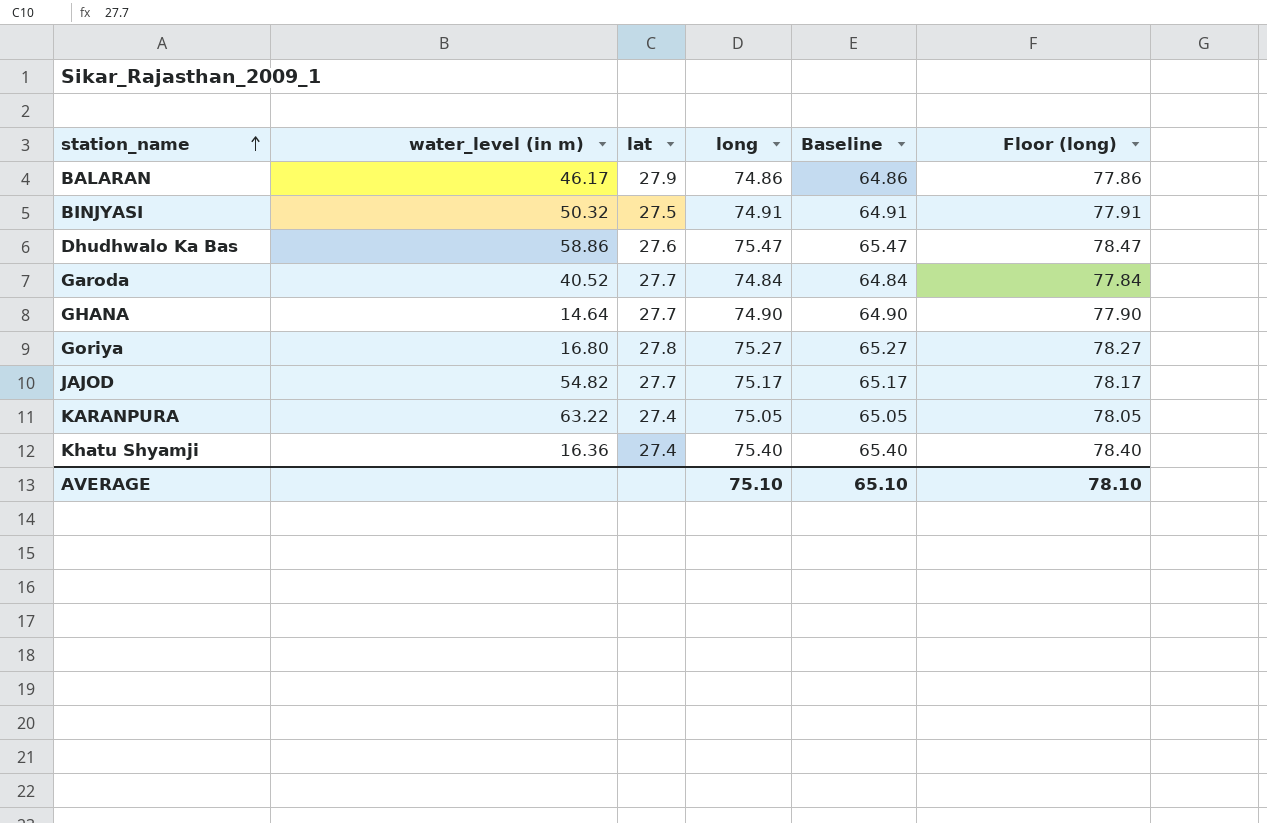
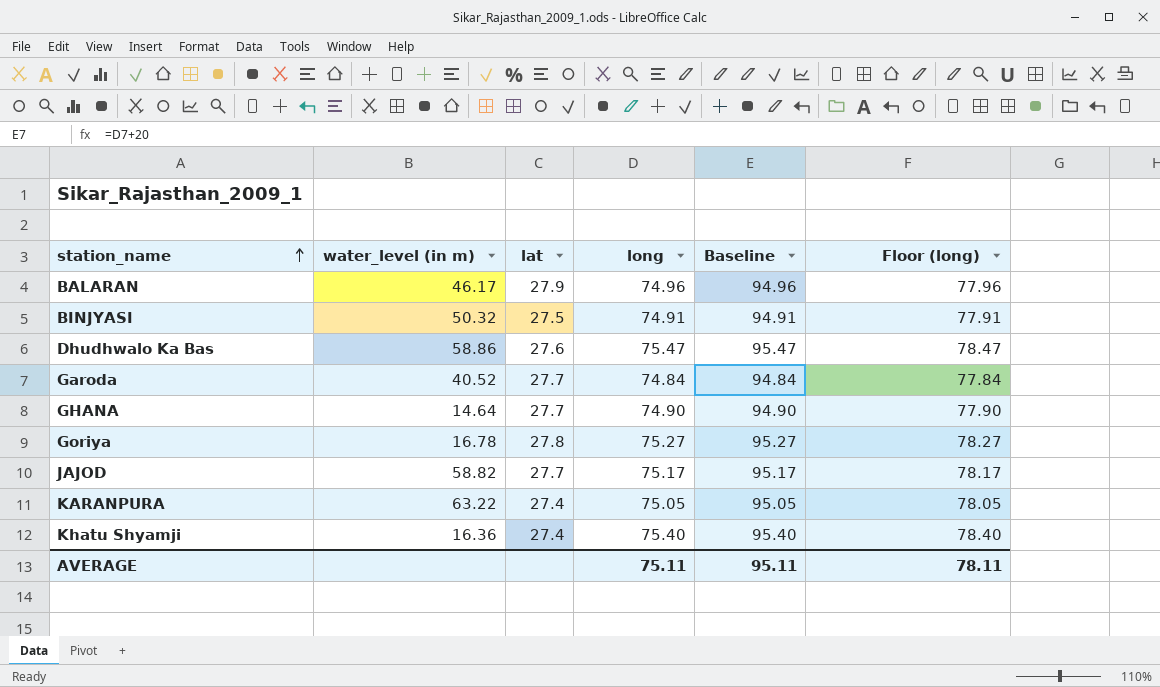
column Baseline | formula: [long] - 10 -> [long] + 20
BALARAN | long: 74.86 -> 74.96
BALARAN | Floor (long): 77.86 -> 77.96
Goriya | water_level (in m): 16.80 -> 16.78
JAJOD | water_level (in m): 54.82 -> 58.82
AVERAGE | long: 75.10 -> 75.11
AVERAGE | Baseline: 65.10 -> 95.11
AVERAGE | Floor (long): 78.10 -> 78.11

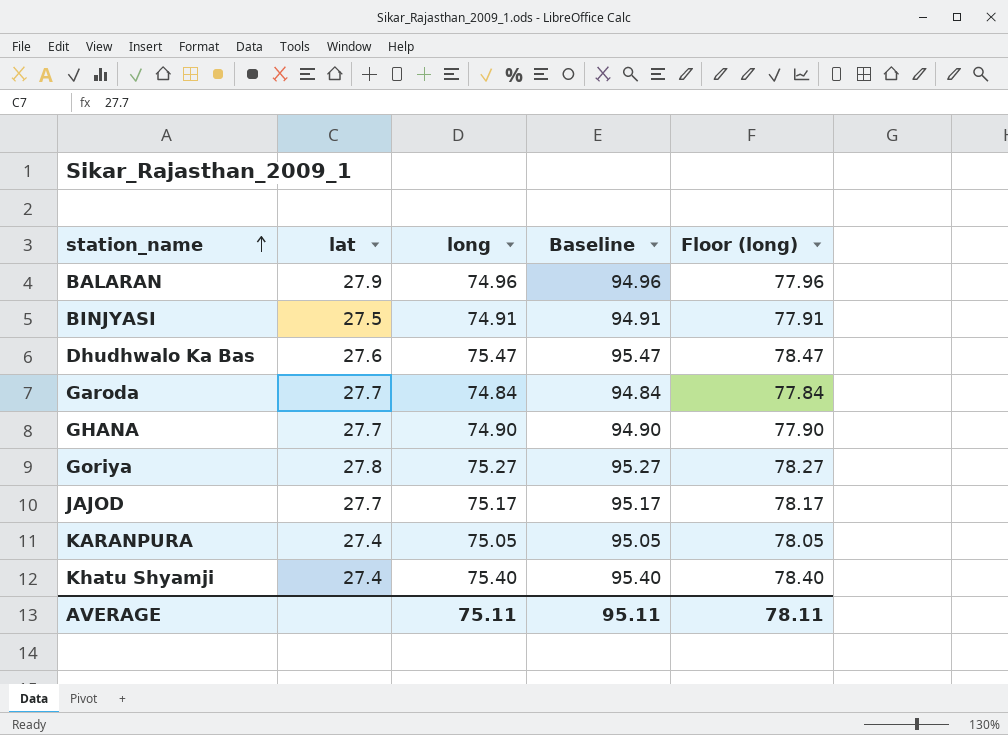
column water_level (in m) | position: 2 -> none

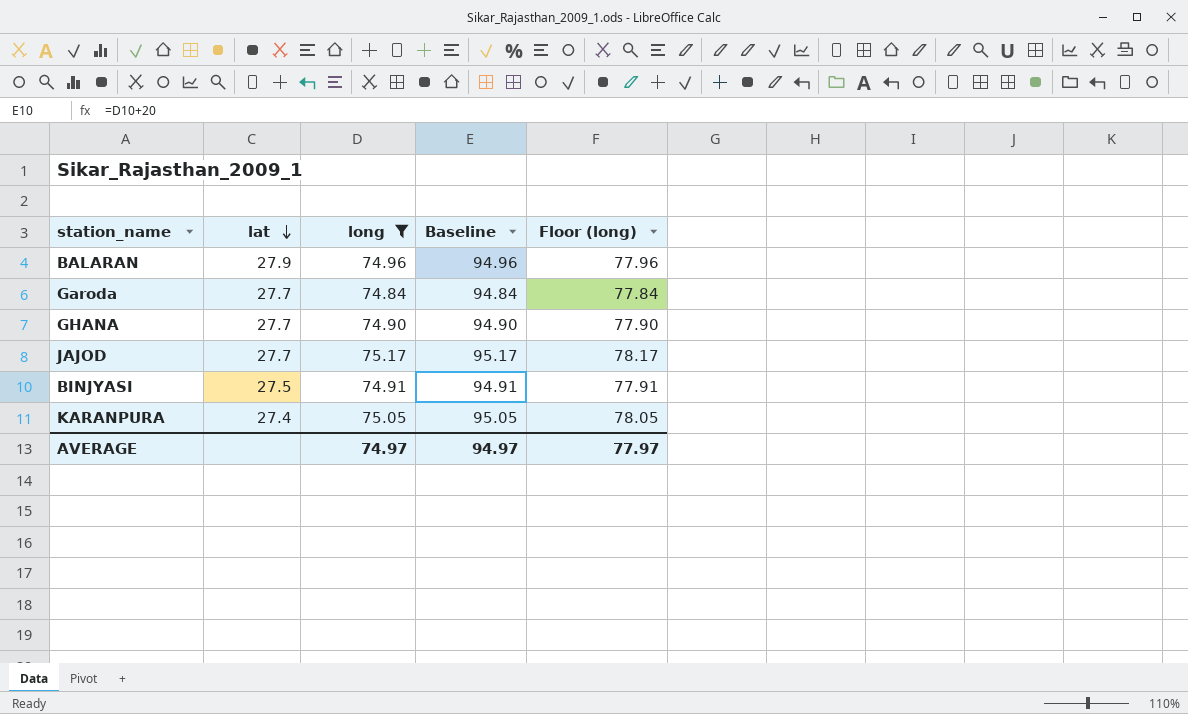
filter: none -> long <= 75.17
row order: station_name ascending -> lat descending
AVERAGE | long: 75.11 -> 74.97
AVERAGE | Baseline: 95.11 -> 94.97
AVERAGE | Floor (long): 78.11 -> 77.97

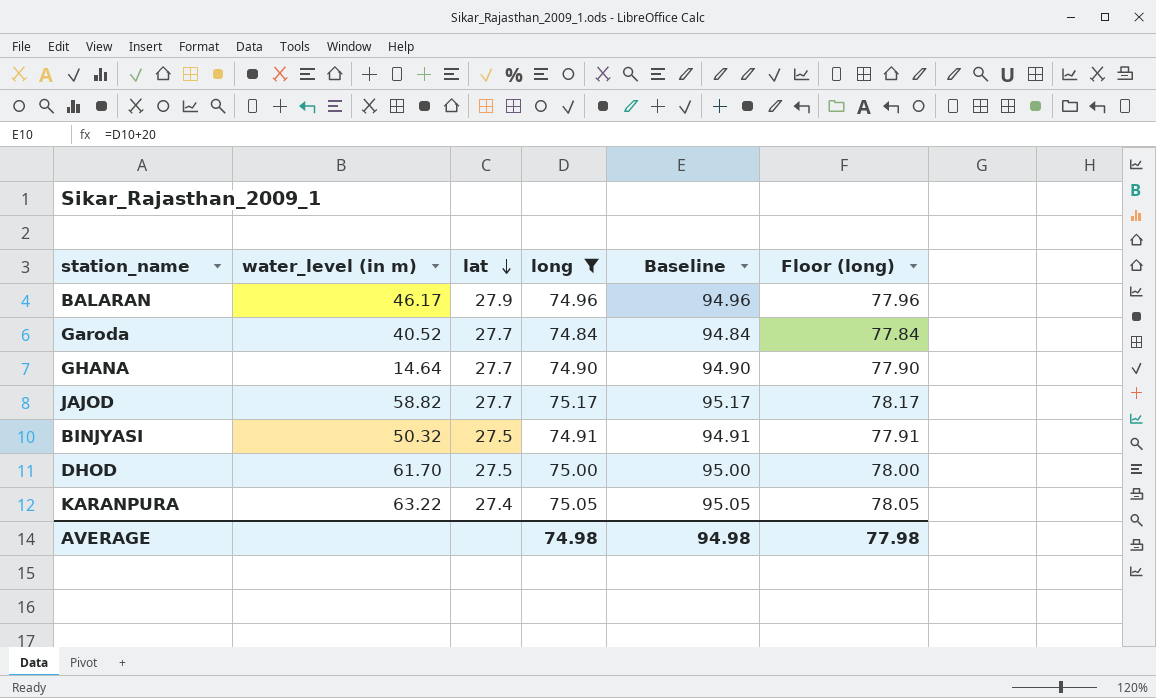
column water_level (in m) | position: none -> 2
row DHOD: none -> 61.70 | 27.5 | 75.00 | 95.00 | 78.00
AVERAGE | long: 74.97 -> 74.98
AVERAGE | Baseline: 94.97 -> 94.98
AVERAGE | Floor (long): 77.97 -> 77.98

